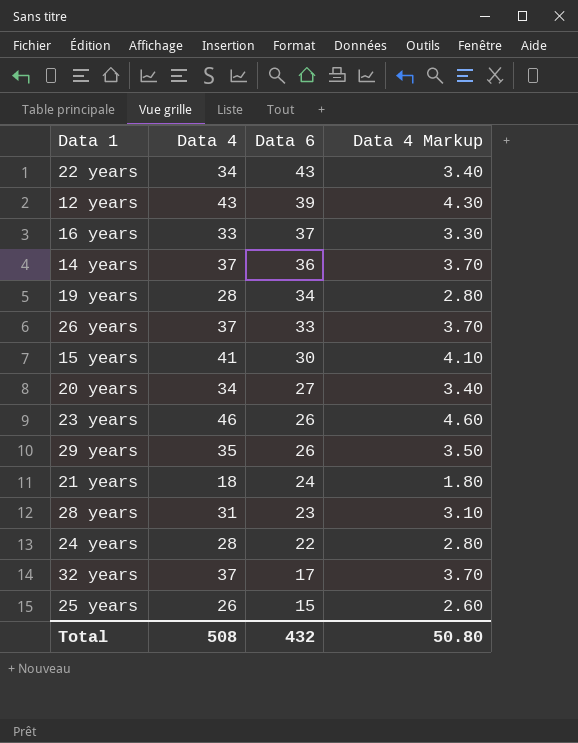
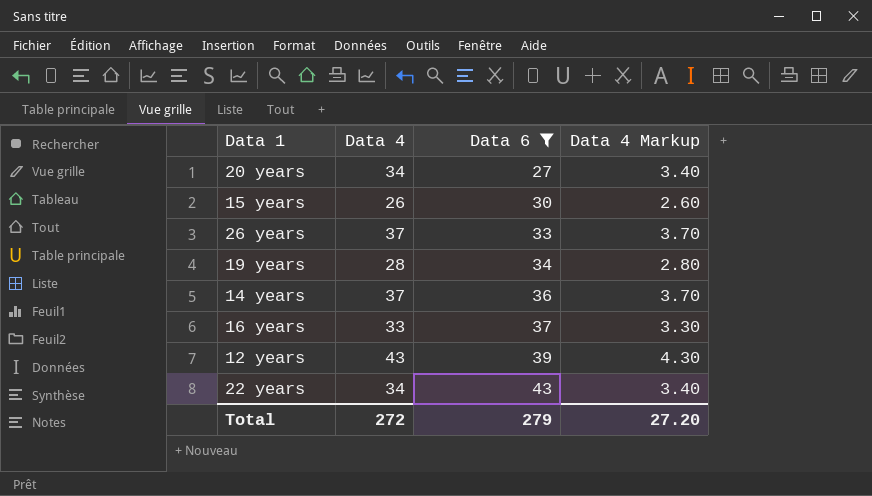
filter: none -> Data 6 >= 27
row order: Data 6 descending -> Data 6 ascending
15 years | Data 4: 41 -> 26
15 years | Data 4 Markup: 4.10 -> 2.60
Total | Data 4: 508 -> 272
Total | Data 6: 432 -> 279
Total | Data 4 Markup: 50.80 -> 27.20

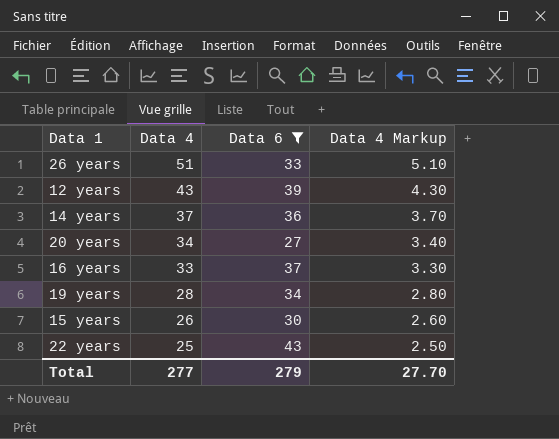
row order: Data 6 ascending -> Data 4 descending
26 years | Data 4: 37 -> 51
26 years | Data 4 Markup: 3.70 -> 5.10
22 years | Data 4: 34 -> 25
22 years | Data 4 Markup: 3.40 -> 2.50
Total | Data 4: 272 -> 277
Total | Data 4 Markup: 27.20 -> 27.70

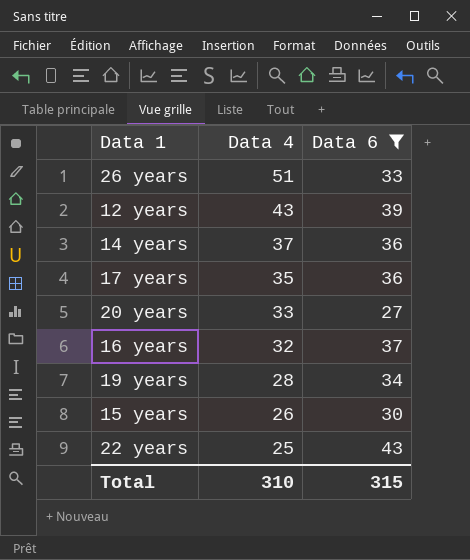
column Data 4 Markup | formula: [Data 4] * 0.1 -> none
row 17 years: none -> 35 | 36
20 years | Data 4: 34 -> 33
16 years | Data 4: 33 -> 32
Total | Data 4: 277 -> 310
Total | Data 6: 279 -> 315

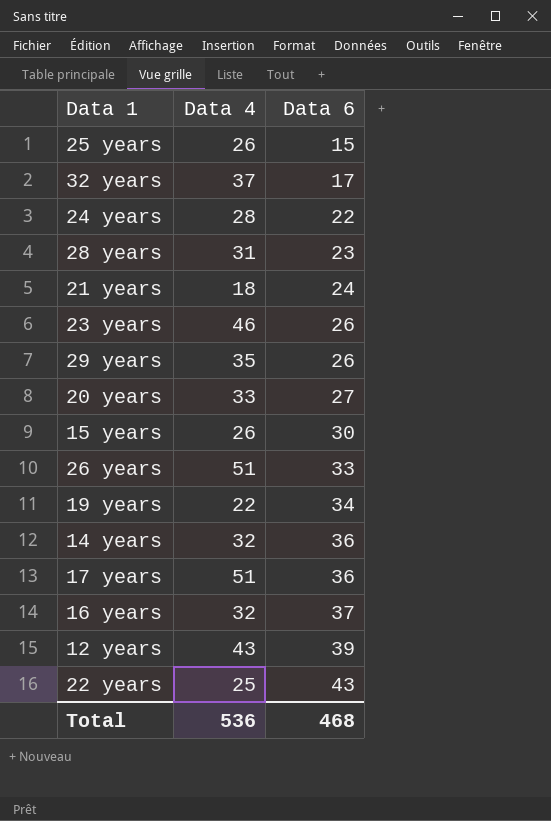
filter: Data 6 >= 27 -> none
row order: Data 4 descending -> Data 6 ascending
19 years | Data 4: 28 -> 22
14 years | Data 4: 37 -> 32
17 years | Data 4: 35 -> 51
Total | Data 4: 310 -> 536
Total | Data 6: 315 -> 468

